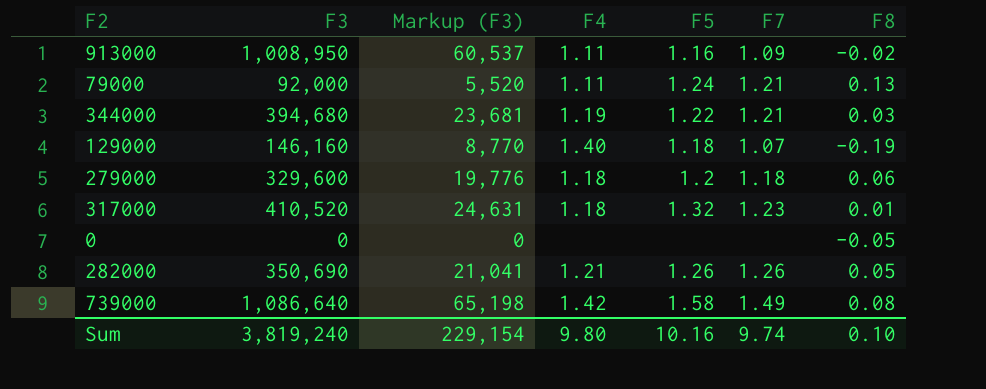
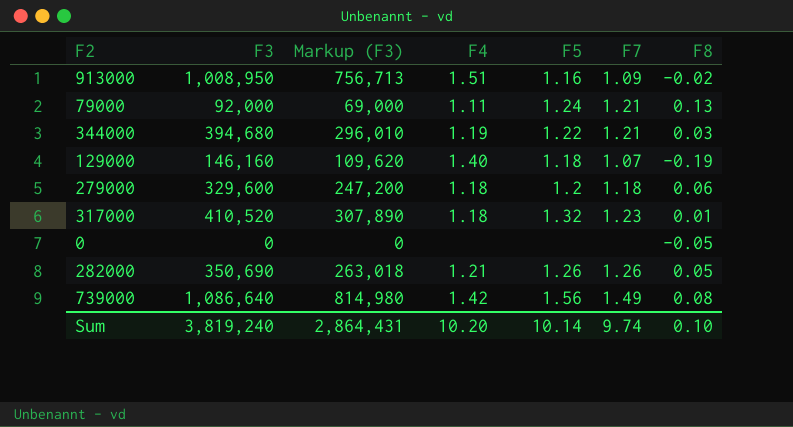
column Markup (F3) | formula: [F3] * 0.06 -> [F3] * 0.75
913000 | F4: 1.11 -> 1.51
739000 | F5: 1.58 -> 1.56
Sum | Markup (F3): 229,154 -> 2,864,431
Sum | F4: 9.80 -> 10.20
Sum | F5: 10.16 -> 10.14

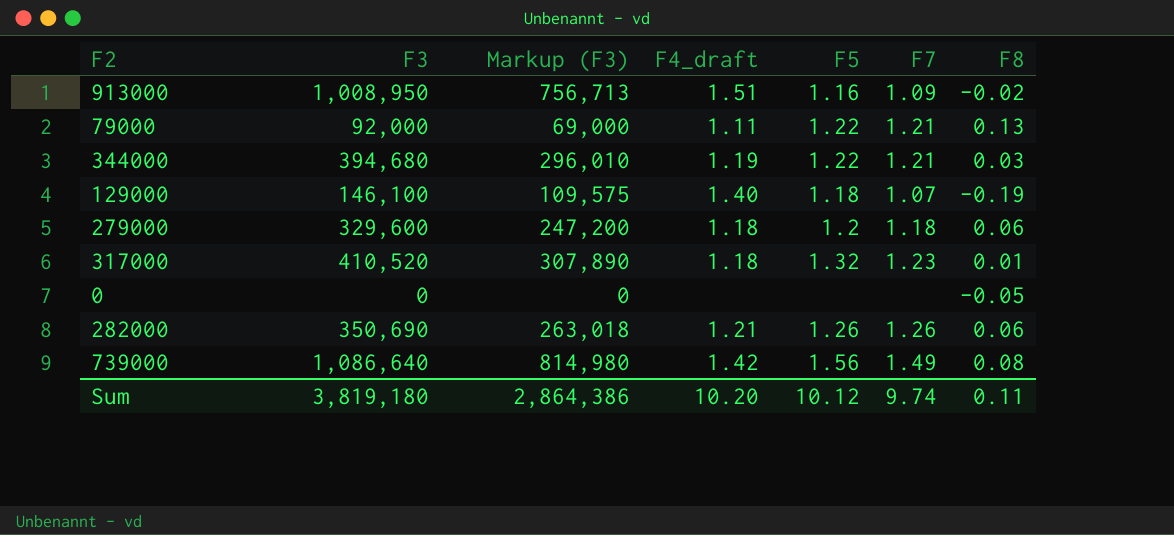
column name: F4 -> F4_draft
79000 | F5: 1.24 -> 1.22
129000 | F3: 146,160 -> 146,100
129000 | Markup (F3): 109,620 -> 109,575
282000 | F8: 0.05 -> 0.06
Sum | F3: 3,819,240 -> 3,819,180
Sum | Markup (F3): 2,864,431 -> 2,864,386
Sum | F5: 10.14 -> 10.12
Sum | F8: 0.10 -> 0.11

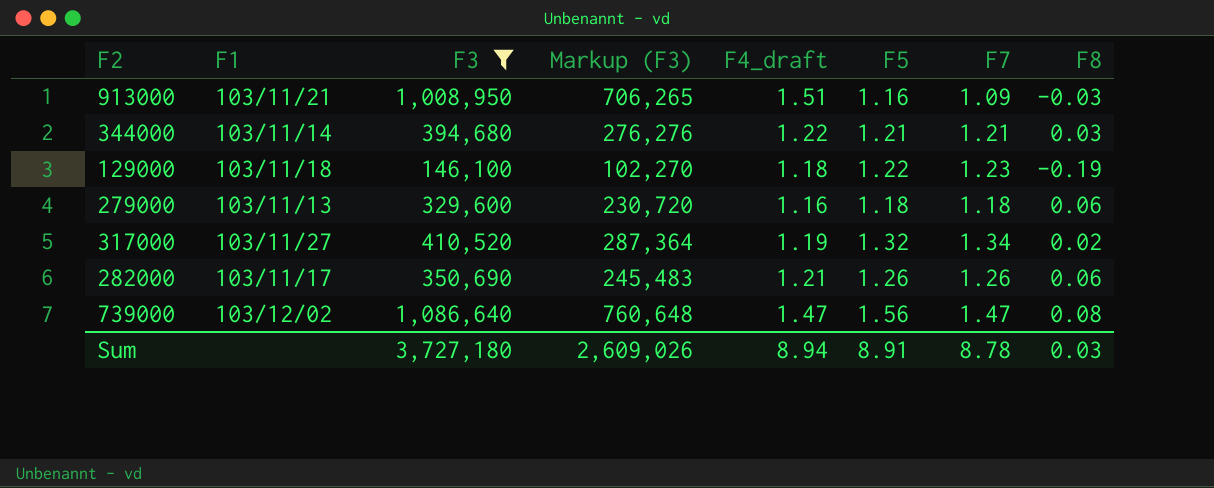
filter: none -> F3 >= 146,100
column F1 | position: none -> 2
column Markup (F3) | formula: [F3] * 0.75 -> [F3] * 0.7
913000 | F8: -0.02 -> -0.03
344000 | F4_draft: 1.19 -> 1.22
344000 | F5: 1.22 -> 1.21
129000 | F4_draft: 1.40 -> 1.18
129000 | F5: 1.18 -> 1.22
129000 | F7: 1.07 -> 1.23
279000 | F4_draft: 1.18 -> 1.16
279000 | F5: 1.2 -> 1.18
317000 | F4_draft: 1.18 -> 1.19
317000 | F7: 1.23 -> 1.34
317000 | F8: 0.01 -> 0.02
739000 | F4_draft: 1.42 -> 1.47
739000 | F7: 1.49 -> 1.47
Sum | F3: 3,819,180 -> 3,727,180
Sum | Markup (F3): 2,864,386 -> 2,609,026
Sum | F4_draft: 10.20 -> 8.94
Sum | F5: 10.12 -> 8.91
Sum | F7: 9.74 -> 8.78
Sum | F8: 0.11 -> 0.03

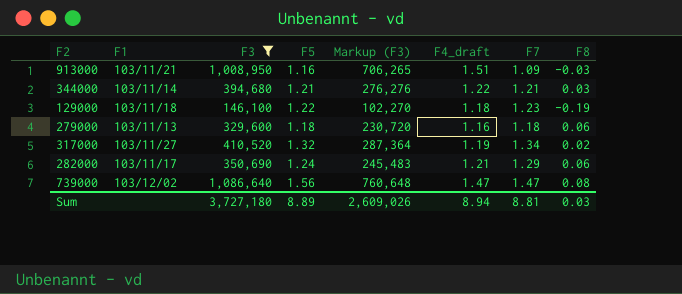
column F5 | position: 6 -> 4
282000 | F5: 1.26 -> 1.24
282000 | F7: 1.26 -> 1.29
Sum | F5: 8.91 -> 8.89
Sum | F7: 8.78 -> 8.81

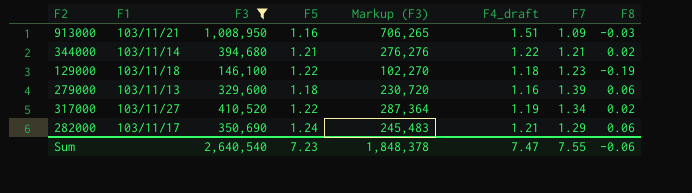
row 739000: 103/12/02 | 1,086,640 | 1.56 | 760,648 | 1.47 | 1.47 | 0.08 -> none
344000 | F8: 0.03 -> 0.02
279000 | F7: 1.18 -> 1.39
317000 | F5: 1.32 -> 1.22
Sum | F3: 3,727,180 -> 2,640,540
Sum | F5: 8.89 -> 7.23
Sum | Markup (F3): 2,609,026 -> 1,848,378
Sum | F4_draft: 8.94 -> 7.47
Sum | F7: 8.81 -> 7.55
Sum | F8: 0.03 -> -0.06

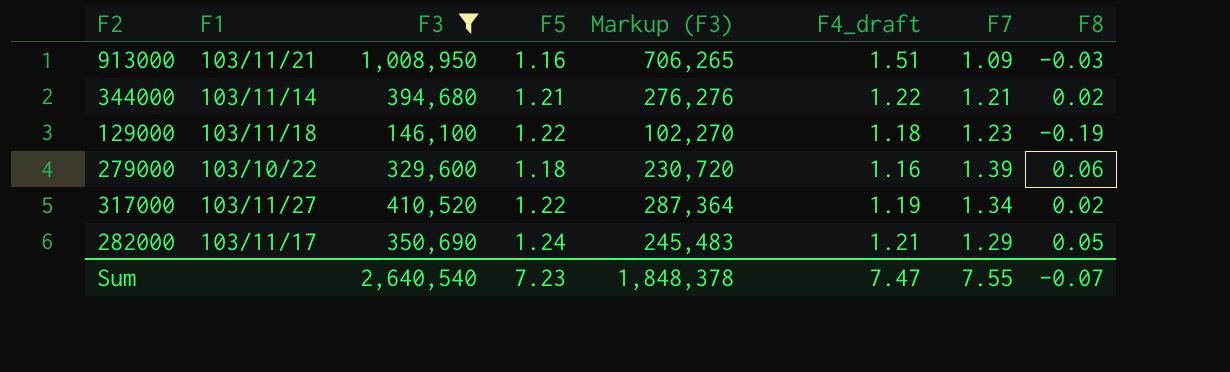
279000 | F1: 103/11/13 -> 103/10/22
282000 | F8: 0.06 -> 0.05
Sum | F8: -0.06 -> -0.07

